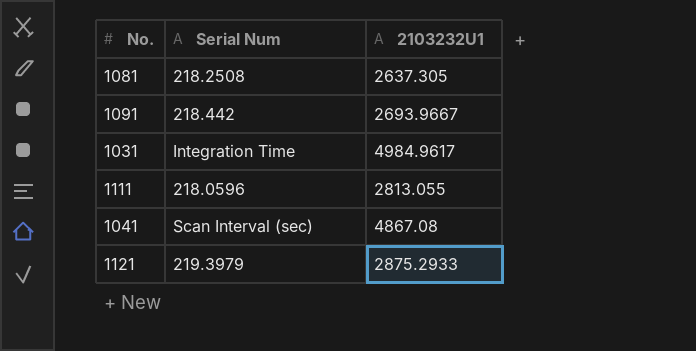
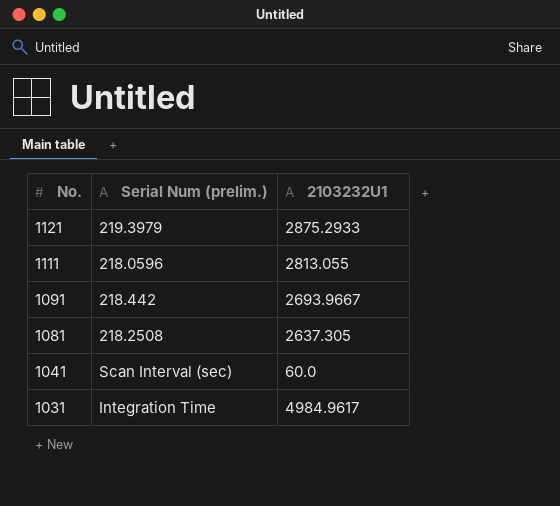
row order: none -> No. descending
column name: Serial Num -> Serial Num (prelim.)
1041 | 2103232U1: 4867.08 -> 60.0

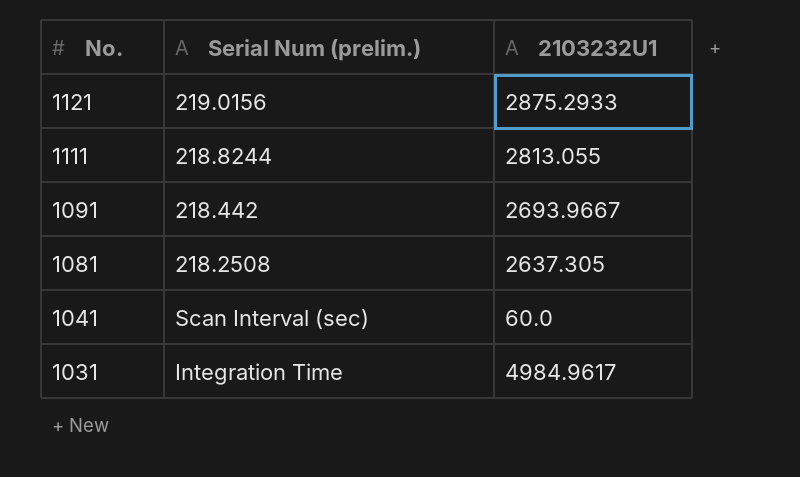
1121 | Serial Num (prelim.): 219.3979 -> 219.0156
1111 | Serial Num (prelim.): 218.0596 -> 218.8244

